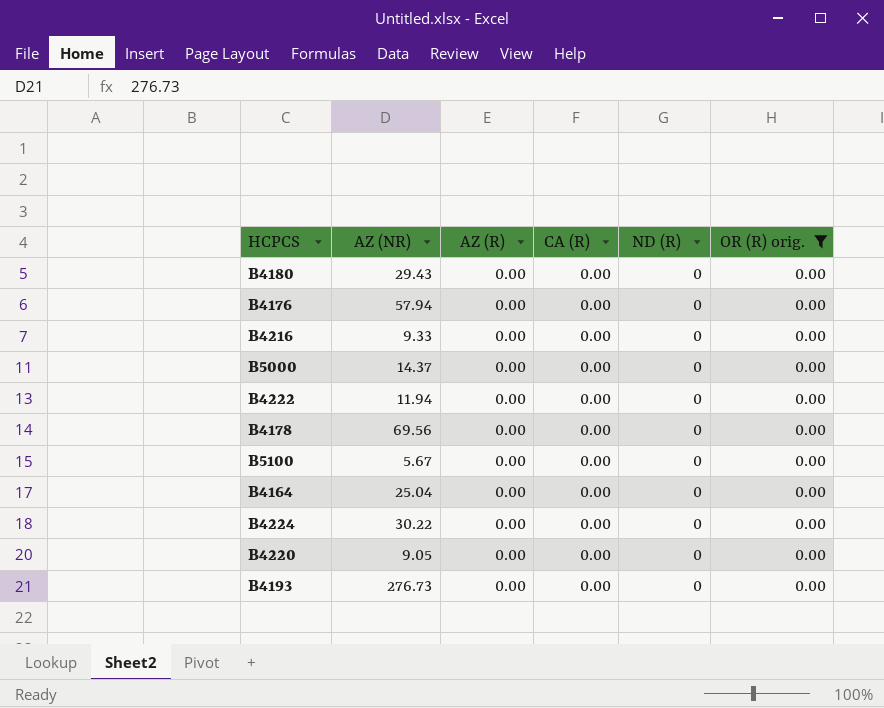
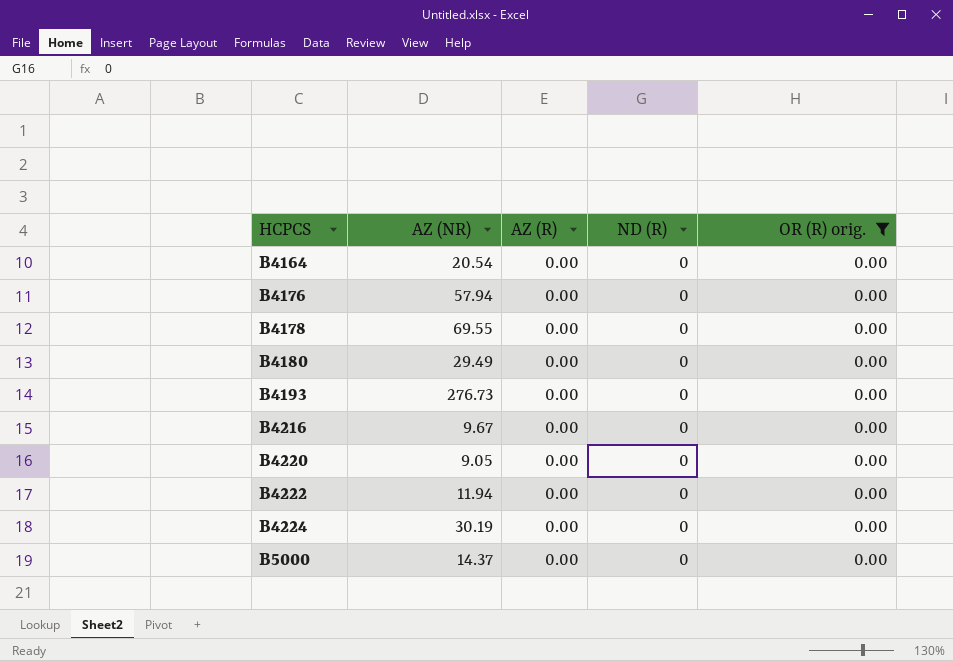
row order: none -> HCPCS ascending
column CA (R) | position: 4 -> none
row B5100: 5.67 | 0.00 | 0.00 | 0 | 0.00 -> none
B4164 | AZ (NR): 25.04 -> 20.54
B4178 | AZ (NR): 69.56 -> 69.55
B4180 | AZ (NR): 29.43 -> 29.49
B4216 | AZ (NR): 9.33 -> 9.67
B4224 | AZ (NR): 30.22 -> 30.19

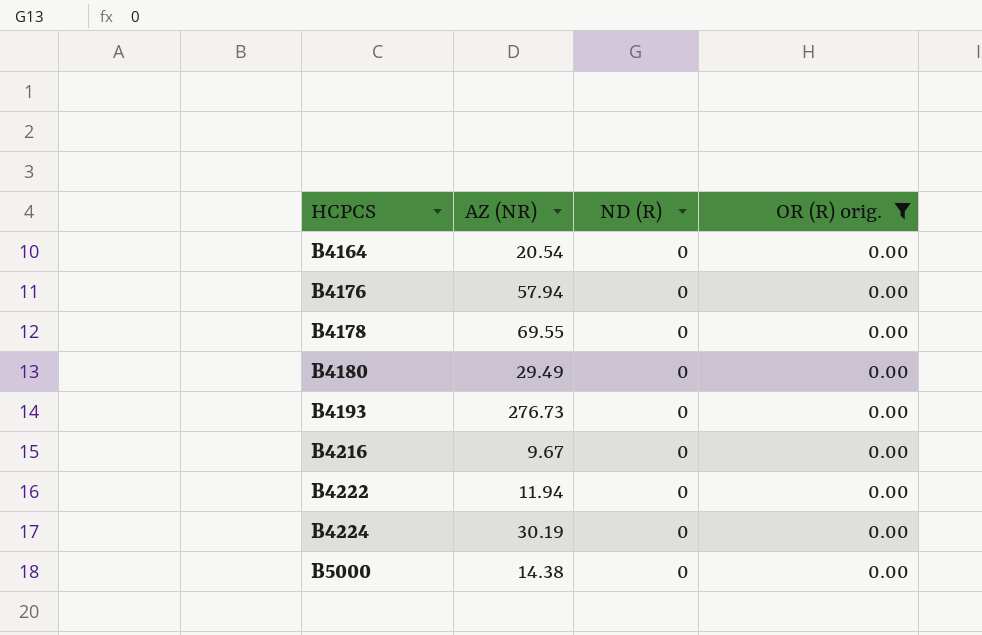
column AZ (R) | position: 3 -> none
row B4220: 9.05 | 0.00 | 0 | 0.00 -> none
B5000 | AZ (NR): 14.37 -> 14.38

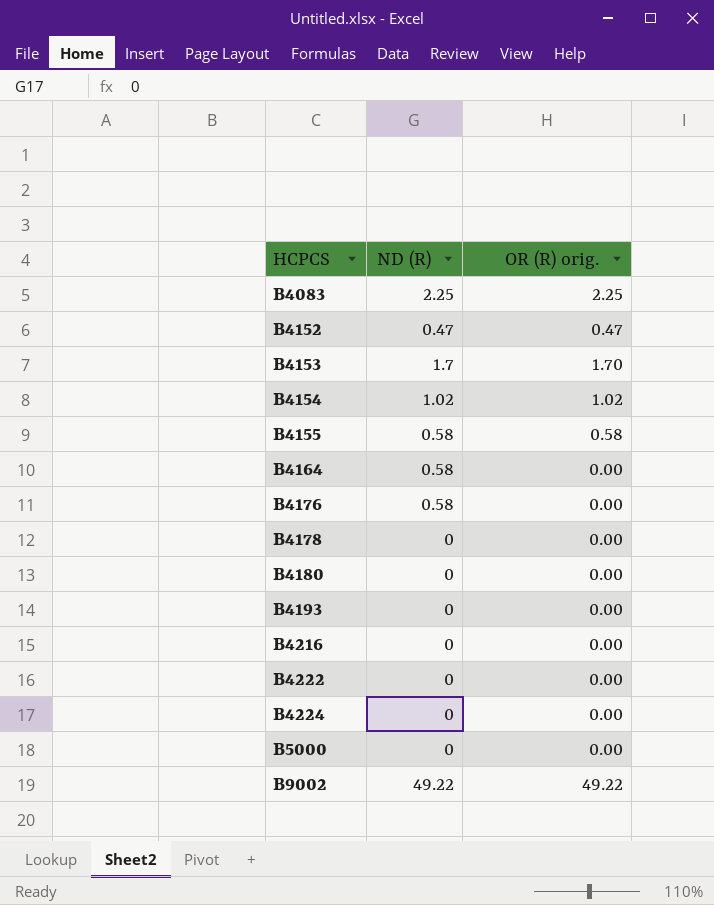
filter: OR (R) orig. = 0.00 -> none
column AZ (NR) | position: 2 -> none
B4164 | ND (R): 0 -> 0.58
B4176 | ND (R): 0 -> 0.58

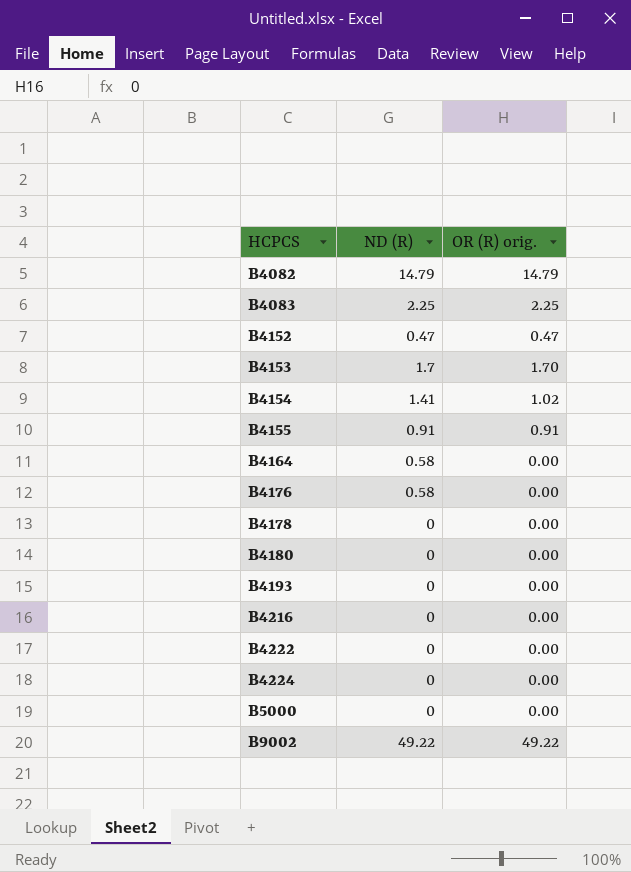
row B4082: none -> 14.79 | 14.79
B4154 | ND (R): 1.02 -> 1.41
B4155 | ND (R): 0.58 -> 0.91
B4155 | OR (R) orig.: 0.58 -> 0.91

